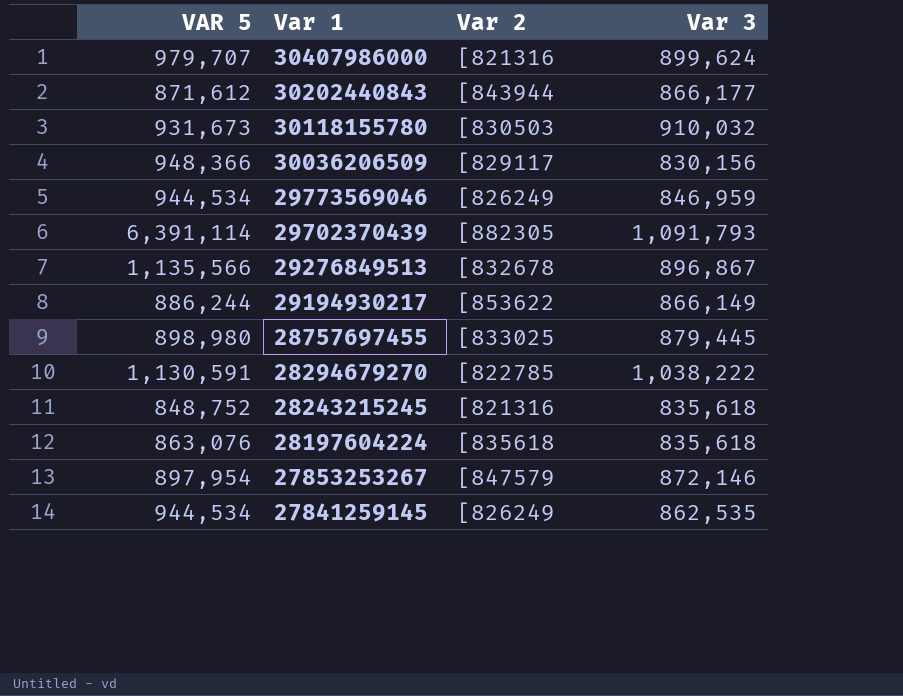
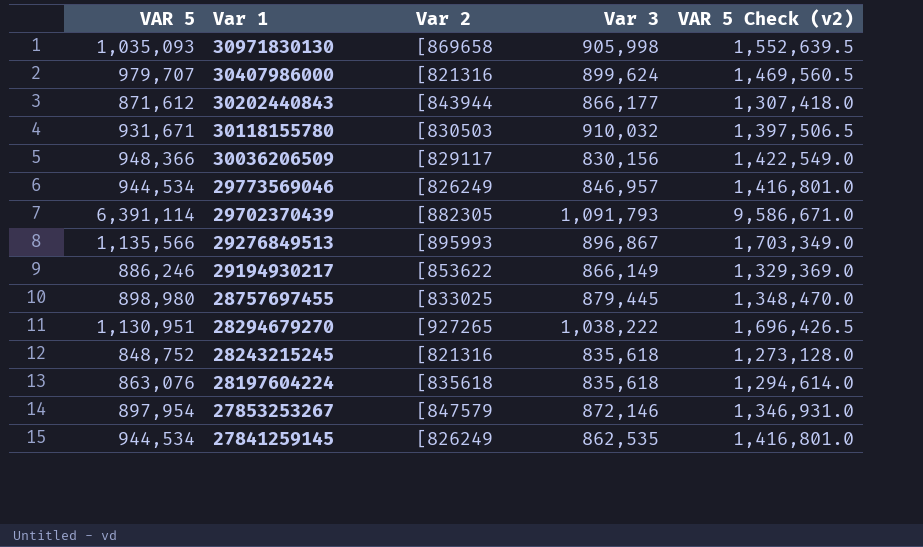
column VAR 5 Check (v2) | formula: none -> [VAR 5] * 1.5
row 30971830130: none -> 1,035,093 | [869658 | 905,998 | 1,552,639.5
30118155780 | VAR 5: 931,673 -> 931,671
29773569046 | Var 3: 846,959 -> 846,957
29276849513 | Var 2: [832678 -> [895993
29194930217 | VAR 5: 886,244 -> 886,246
28294679270 | VAR 5: 1,130,591 -> 1,130,951
28294679270 | Var 2: [822785 -> [927265

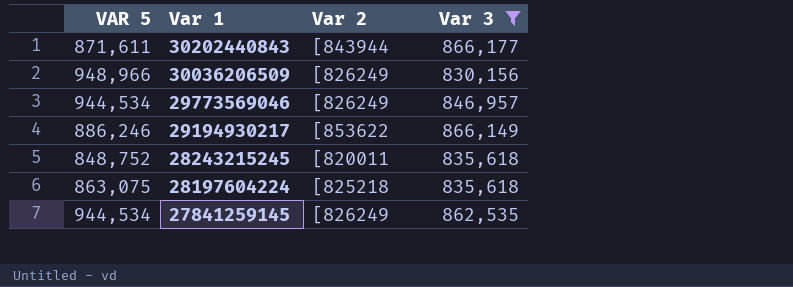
filter: none -> Var 3 <= 866,177
column VAR 5 Check (v2) | formula: [VAR 5] * 1.5 -> none
30202440843 | VAR 5: 871,612 -> 871,611
30036206509 | VAR 5: 948,366 -> 948,966
30036206509 | Var 2: [829117 -> [826249
28243215245 | Var 2: [821316 -> [820011
28197604224 | VAR 5: 863,076 -> 863,075
28197604224 | Var 2: [835618 -> [825218

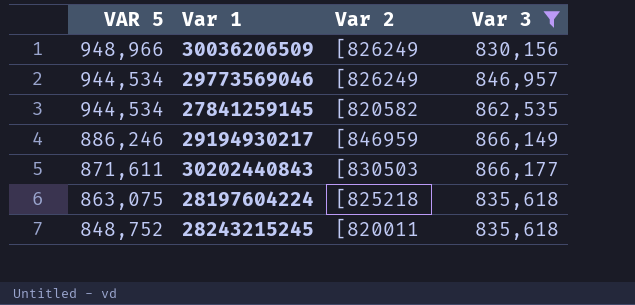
row order: Var 1 descending -> VAR 5 descending
27841259145 | Var 2: [826249 -> [820582
29194930217 | Var 2: [853622 -> [846959
30202440843 | Var 2: [843944 -> [830503

